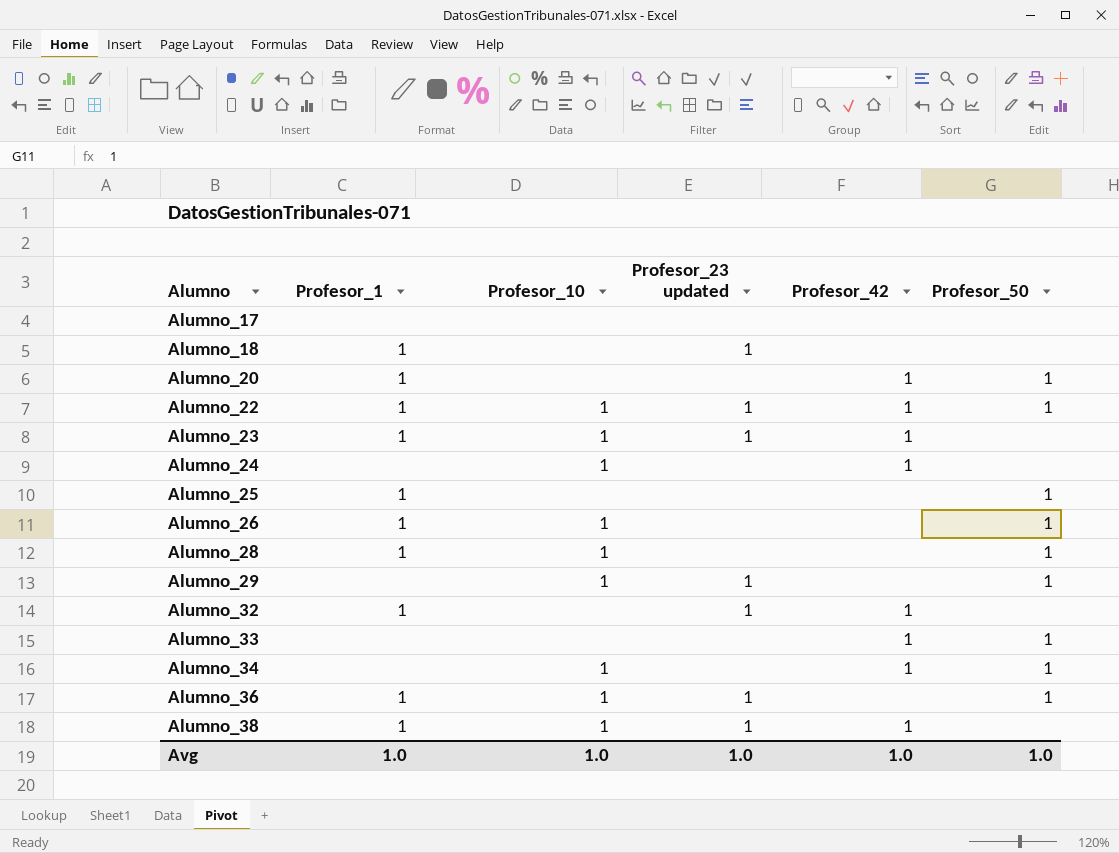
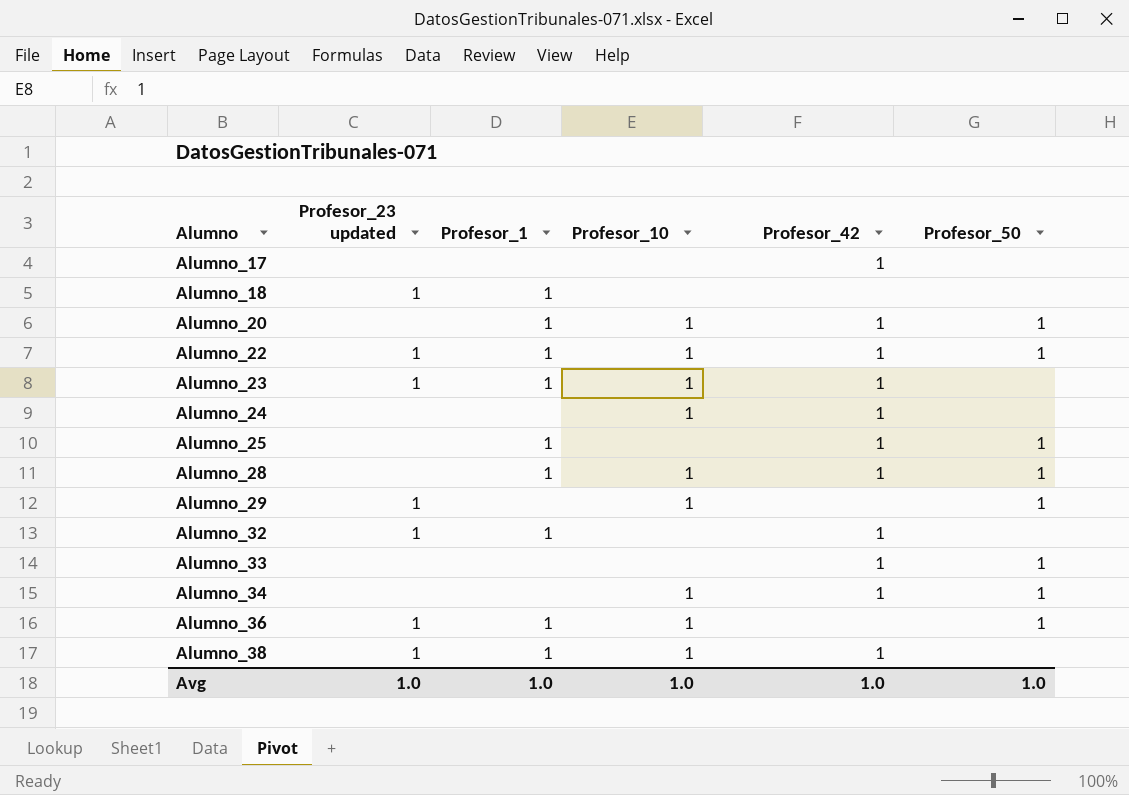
column Profesor_23 updated | position: 4 -> 2
row Alumno_26: 1 | 1 | none | none | 1 -> none
Alumno_17 | Profesor_42: none -> 1
Alumno_20 | Profesor_10: none -> 1
Alumno_25 | Profesor_42: none -> 1
Alumno_28 | Profesor_42: none -> 1

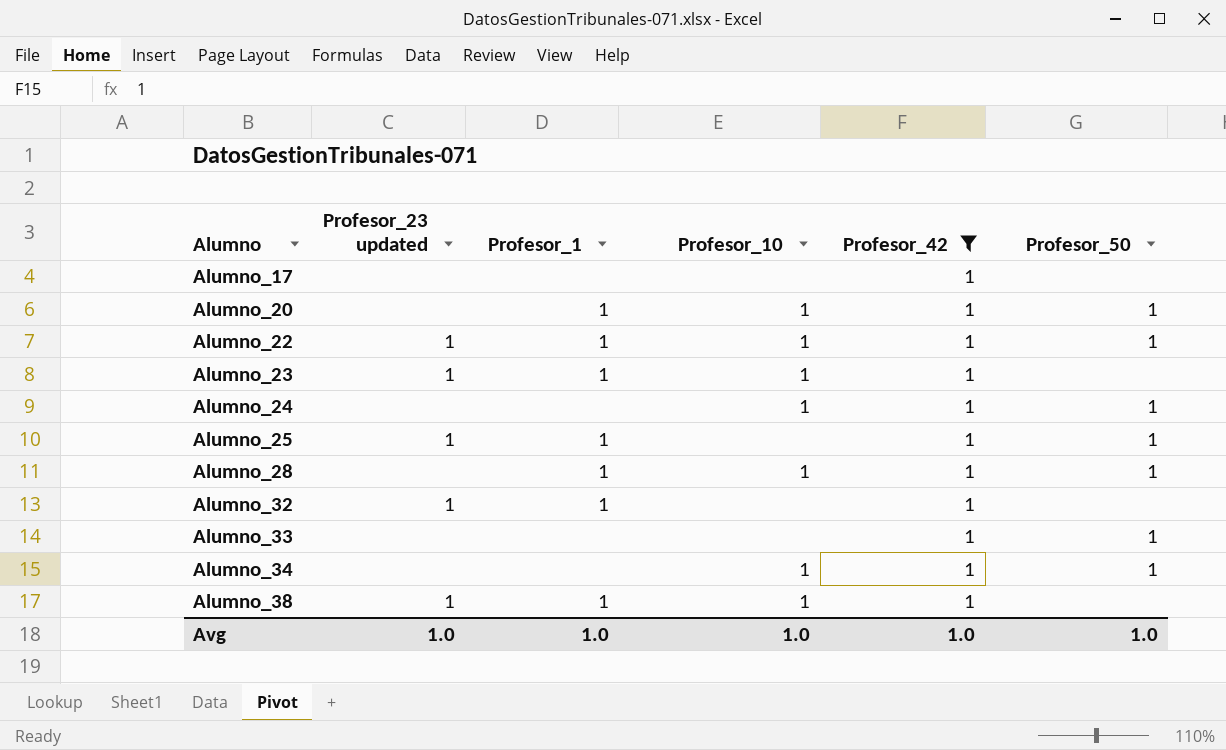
filter: none -> Profesor_42 = 1
Alumno_24 | Profesor_50: none -> 1
Alumno_25 | Profesor_23 updated: none -> 1

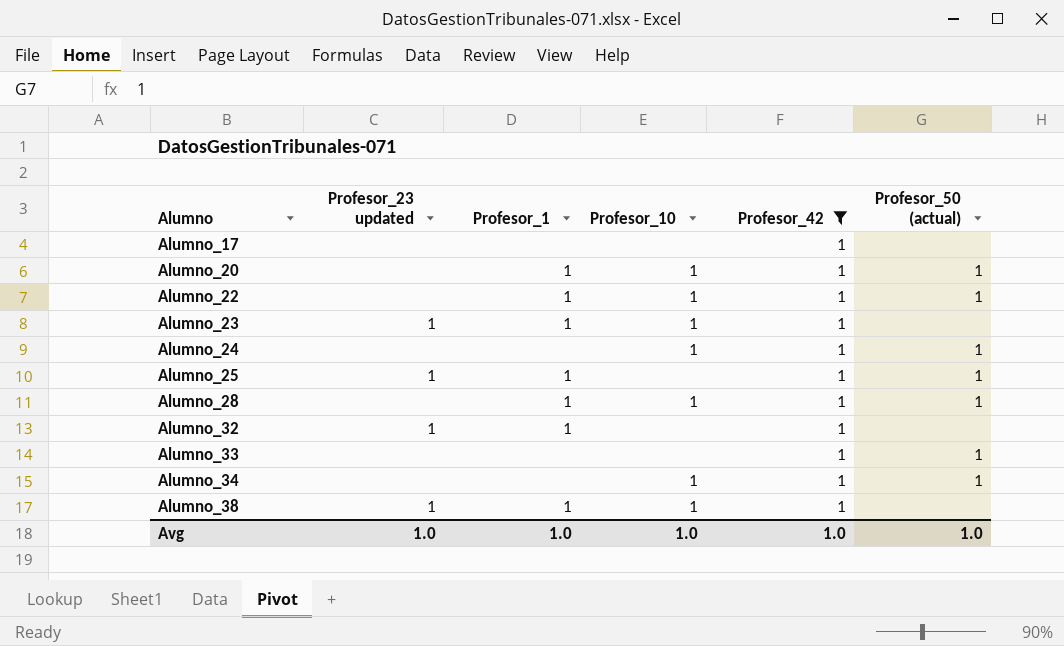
column name: Profesor_50 -> Profesor_50 (actual)
Alumno_22 | Profesor_23 updated: 1 -> none

